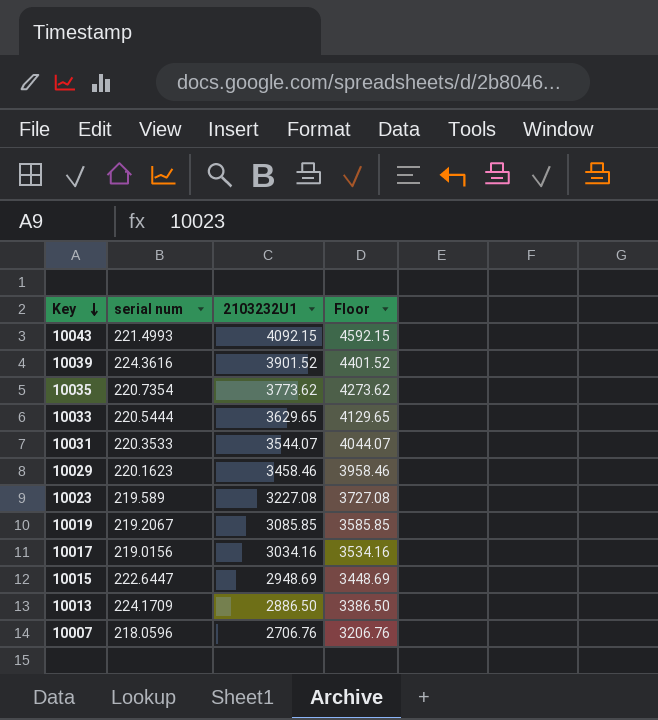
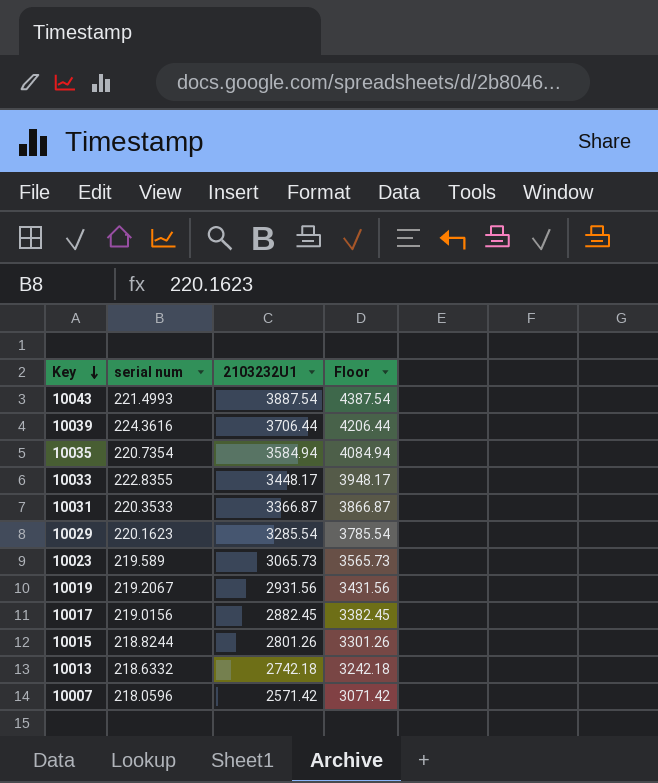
10043 | 2103232U1: 4092.15 -> 3887.54
10043 | Floor: 4592.15 -> 4387.54
10039 | 2103232U1: 3901.52 -> 3706.44
10039 | Floor: 4401.52 -> 4206.44
10035 | 2103232U1: 3773.62 -> 3584.94
10035 | Floor: 4273.62 -> 4084.94
10033 | serial num: 220.5444 -> 222.8355
10033 | 2103232U1: 3629.65 -> 3448.17
10033 | Floor: 4129.65 -> 3948.17
10031 | 2103232U1: 3544.07 -> 3366.87
10031 | Floor: 4044.07 -> 3866.87
10029 | 2103232U1: 3458.46 -> 3285.54
10029 | Floor: 3958.46 -> 3785.54
10023 | 2103232U1: 3227.08 -> 3065.73
10023 | Floor: 3727.08 -> 3565.73
10019 | 2103232U1: 3085.85 -> 2931.56
10019 | Floor: 3585.85 -> 3431.56
10017 | 2103232U1: 3034.16 -> 2882.45
10017 | Floor: 3534.16 -> 3382.45
10015 | serial num: 222.6447 -> 218.8244
10015 | 2103232U1: 2948.69 -> 2801.26
10015 | Floor: 3448.69 -> 3301.26
10013 | serial num: 224.1709 -> 218.6332
10013 | 2103232U1: 2886.50 -> 2742.18
10013 | Floor: 3386.50 -> 3242.18
10007 | 2103232U1: 2706.76 -> 2571.42
10007 | Floor: 3206.76 -> 3071.42

